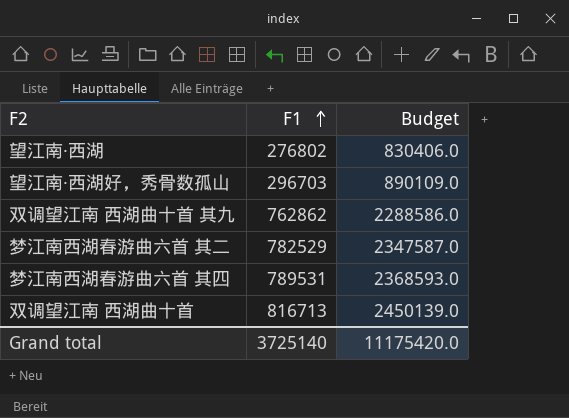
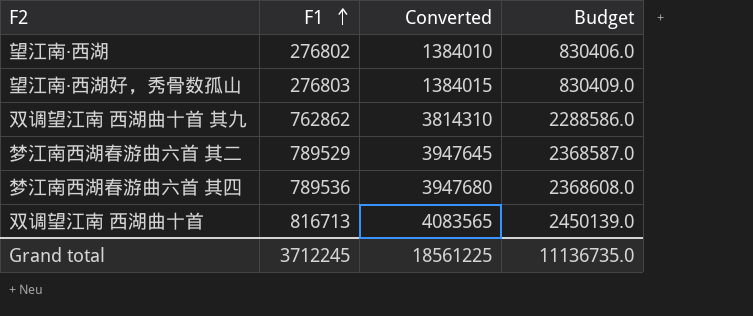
column Converted | formula: none -> [F1] * 5
望江南·西湖好，秀骨数孤山 | F1: 296703 -> 276803
望江南·西湖好，秀骨数孤山 | Budget: 890109.0 -> 830409.0
梦江南西湖春游曲六首 其二 | F1: 782529 -> 789529
梦江南西湖春游曲六首 其二 | Budget: 2347587.0 -> 2368587.0
梦江南西湖春游曲六首 其四 | F1: 789531 -> 789536
梦江南西湖春游曲六首 其四 | Budget: 2368593.0 -> 2368608.0
Grand total | F1: 3725140 -> 3712245
Grand total | Budget: 11175420.0 -> 11136735.0

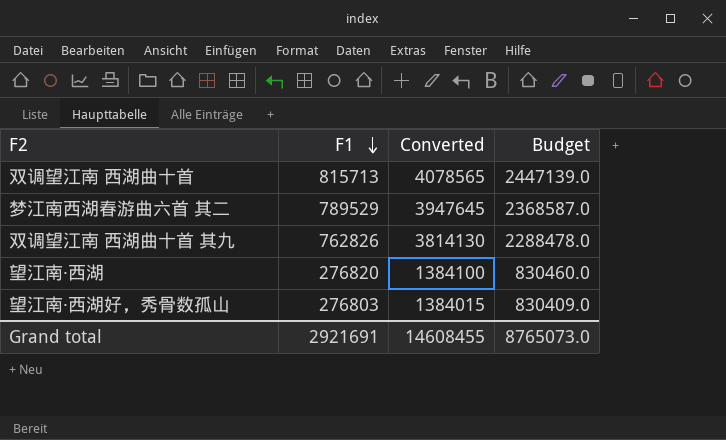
row order: F1 ascending -> F1 descending
row 梦江南西湖春游曲六首 其四: 789536 | 3947680 | 2368608.0 -> none
双调望江南 西湖曲十首 | F1: 816713 -> 815713
双调望江南 西湖曲十首 | Converted: 4083565 -> 4078565
双调望江南 西湖曲十首 | Budget: 2450139.0 -> 2447139.0
双调望江南 西湖曲十首 其九 | F1: 762862 -> 762826
双调望江南 西湖曲十首 其九 | Converted: 3814310 -> 3814130
双调望江南 西湖曲十首 其九 | Budget: 2288586.0 -> 2288478.0
望江南·西湖 | F1: 276802 -> 276820
望江南·西湖 | Converted: 1384010 -> 1384100
望江南·西湖 | Budget: 830406.0 -> 830460.0
Grand total | F1: 3712245 -> 2921691
Grand total | Converted: 18561225 -> 14608455
Grand total | Budget: 11136735.0 -> 8765073.0

